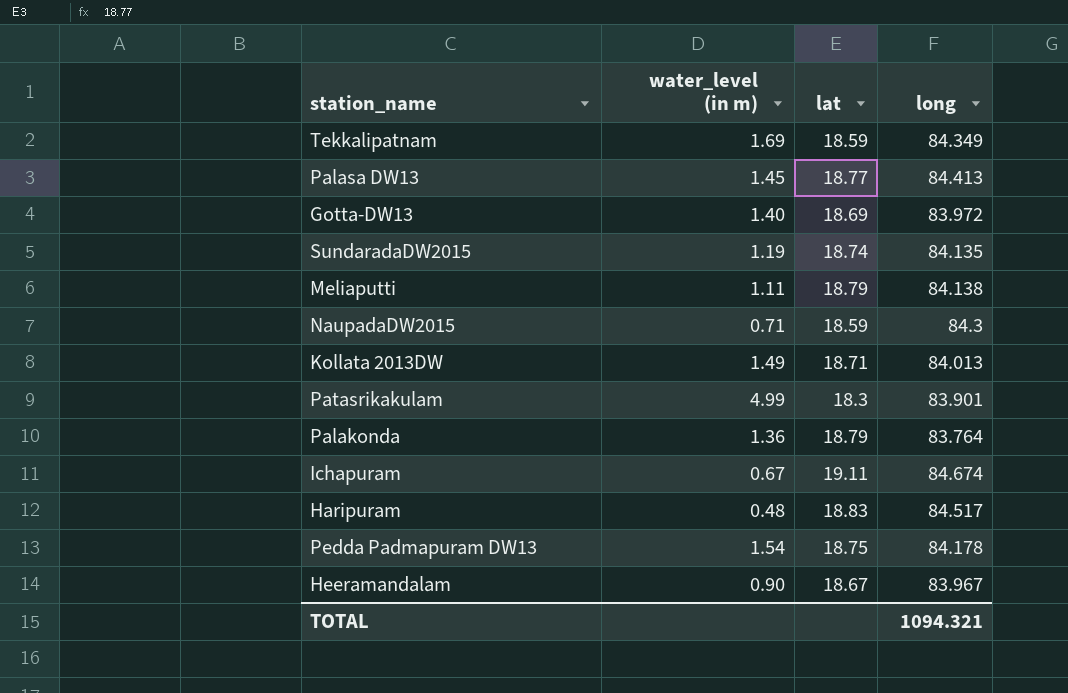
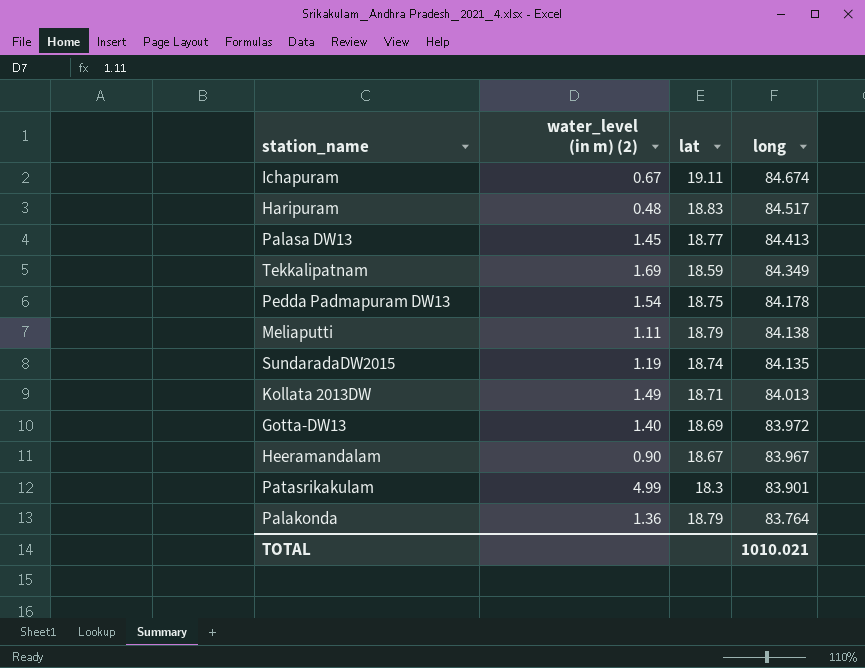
row order: none -> long descending
column name: water_level (in m) -> water_level (in m) (2)
row NaupadaDW2015: 0.71 | 18.59 | 84.3 -> none
TOTAL | long: 1094.321 -> 1010.021

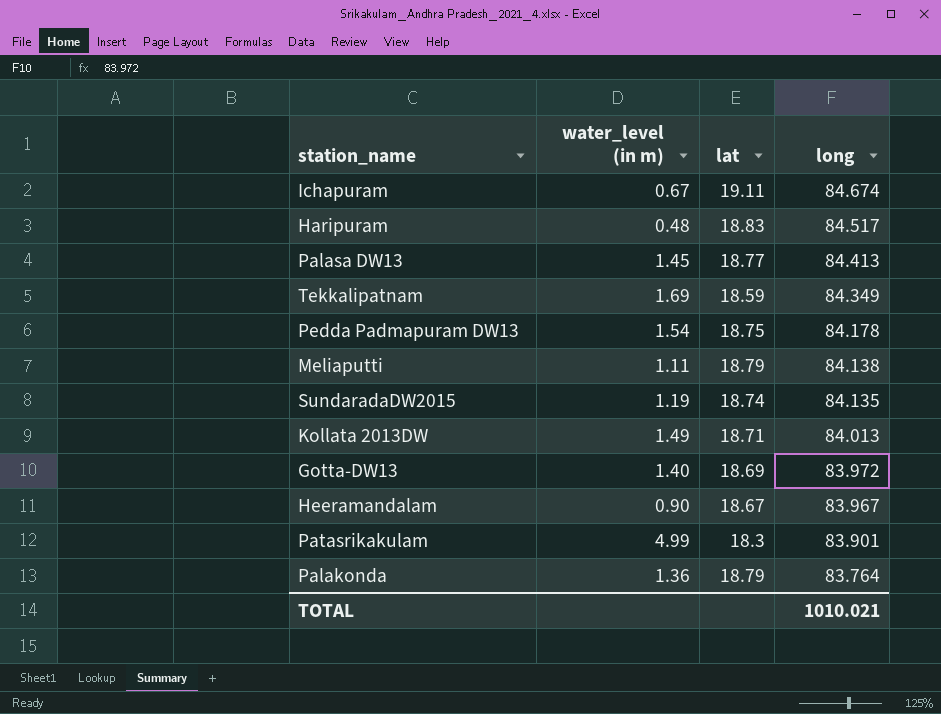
column name: water_level (in m) (2) -> water_level (in m)

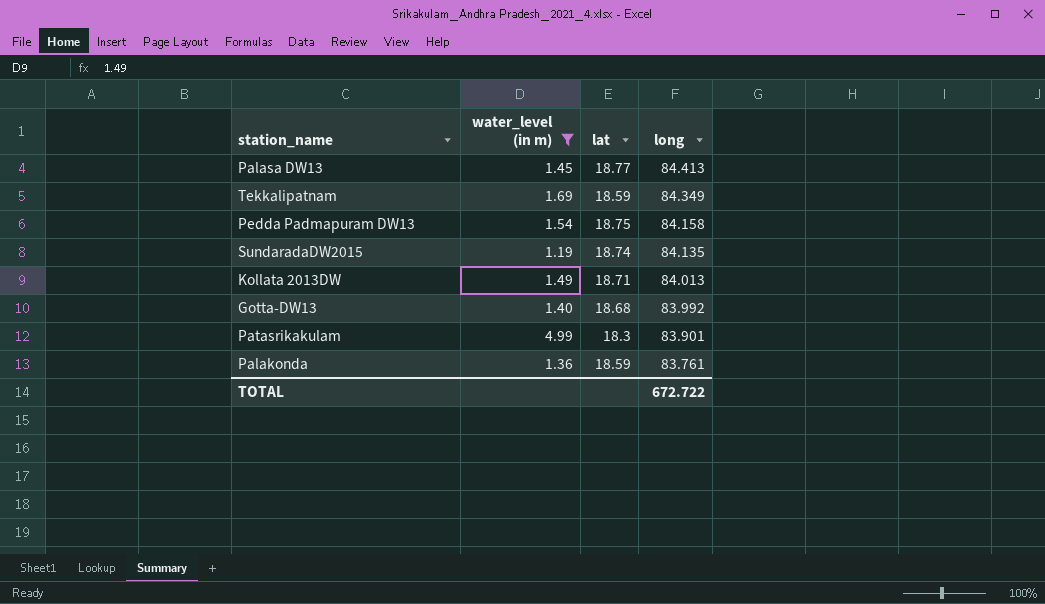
filter: none -> water_level (in m) >= 1.19
Pedda Padmapuram DW13 | long: 84.178 -> 84.158
Gotta-DW13 | lat: 18.69 -> 18.68
Gotta-DW13 | long: 83.972 -> 83.992
Palakonda | lat: 18.79 -> 18.59
Palakonda | long: 83.764 -> 83.761
TOTAL | long: 1010.021 -> 672.722

